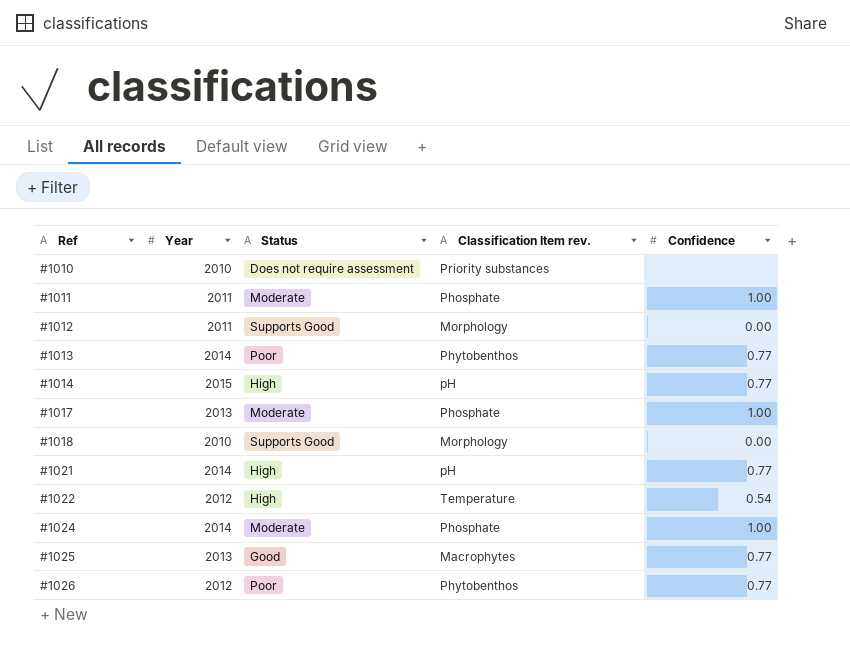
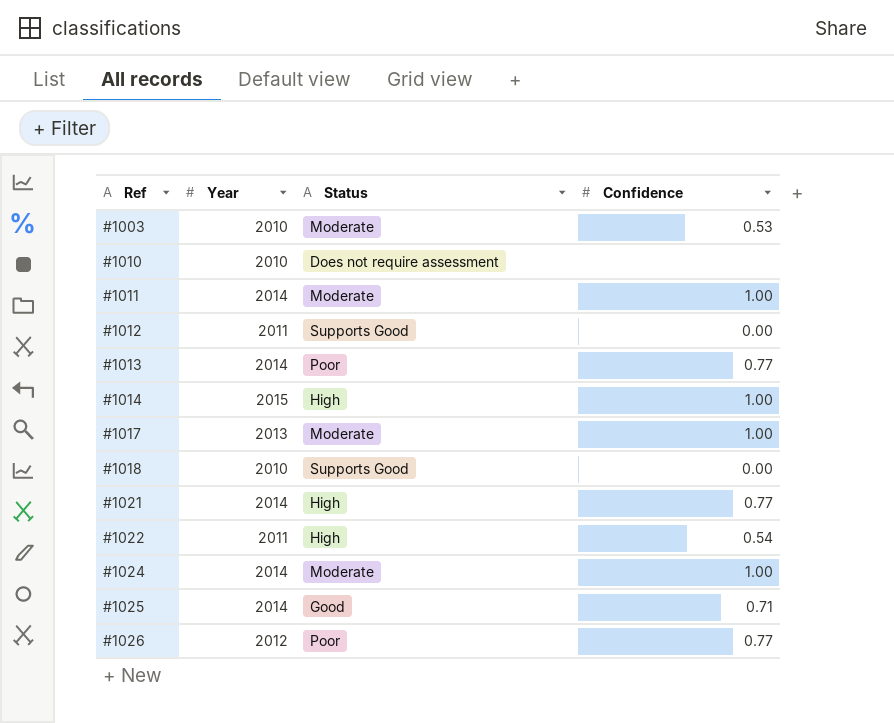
column Classification Item rev. | position: 4 -> none
row #1003: none -> 2010 | Moderate | 0.53
#1011 | Year: 2011 -> 2014
#1014 | Confidence: 0.77 -> 1.00
#1022 | Year: 2012 -> 2011
#1025 | Year: 2013 -> 2014
#1025 | Confidence: 0.77 -> 0.71

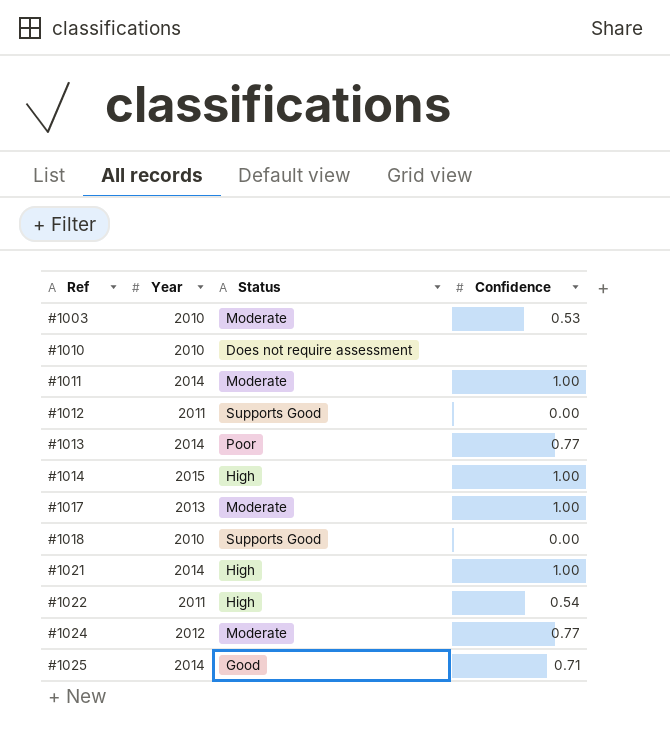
row #1026: 2012 | Poor | 0.77 -> none
#1021 | Confidence: 0.77 -> 1.00
#1024 | Year: 2014 -> 2012
#1024 | Confidence: 1.00 -> 0.77

